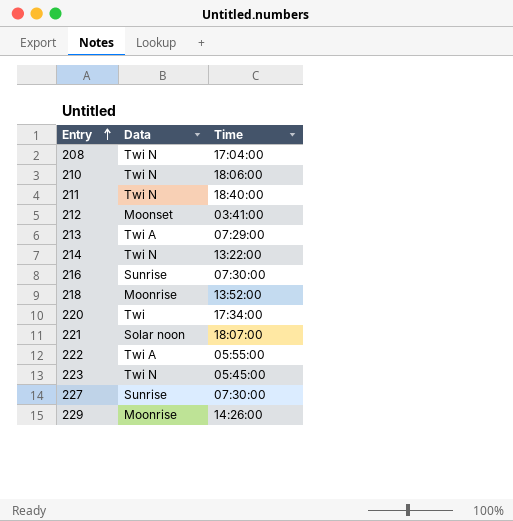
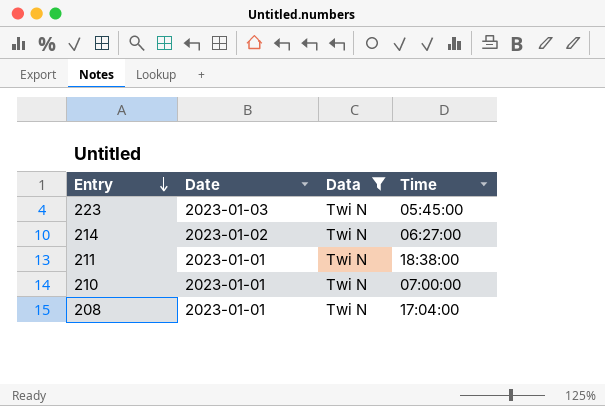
filter: none -> Data = Twi N
row order: Entry ascending -> Entry descending
column Date | position: none -> 2
214 | Time: 13:22:00 -> 06:27:00
211 | Time: 18:40:00 -> 18:38:00
210 | Time: 18:06:00 -> 07:00:00

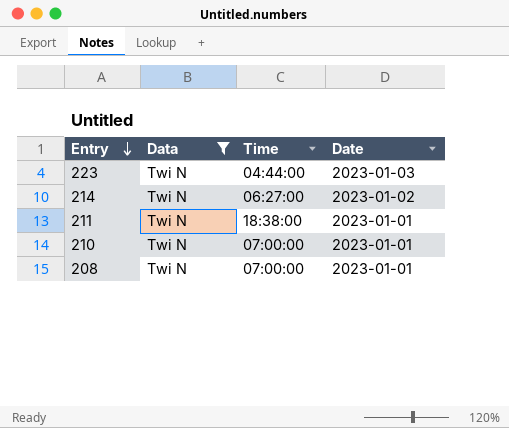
column Date | position: 2 -> 4
223 | Time: 05:45:00 -> 04:44:00
208 | Time: 17:04:00 -> 07:00:00

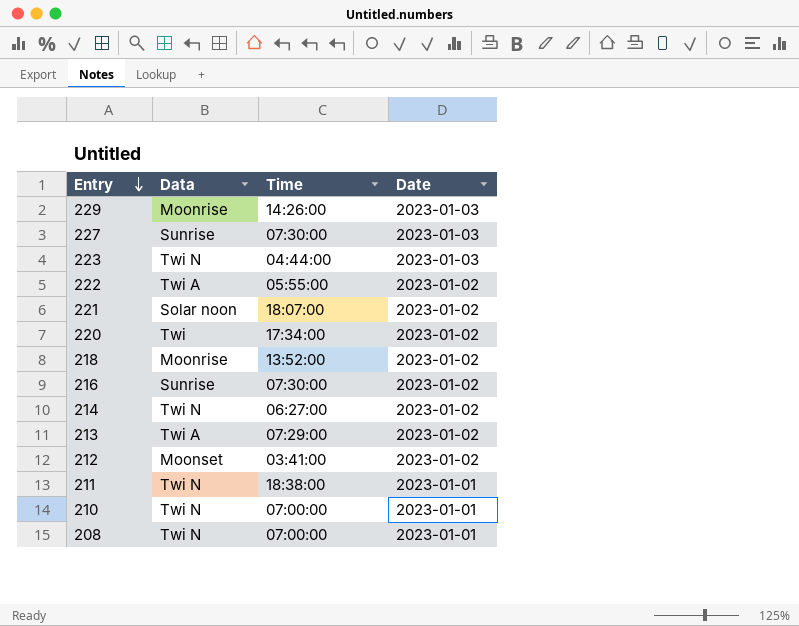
filter: Data = Twi N -> none

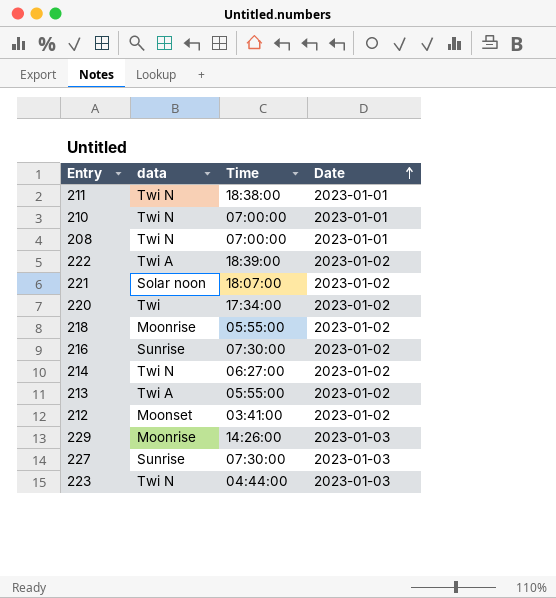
row order: Entry descending -> Date ascending
column name: Data -> data
222 | Time: 05:55:00 -> 18:39:00
218 | Time: 13:52:00 -> 05:55:00
213 | Time: 07:29:00 -> 05:55:00

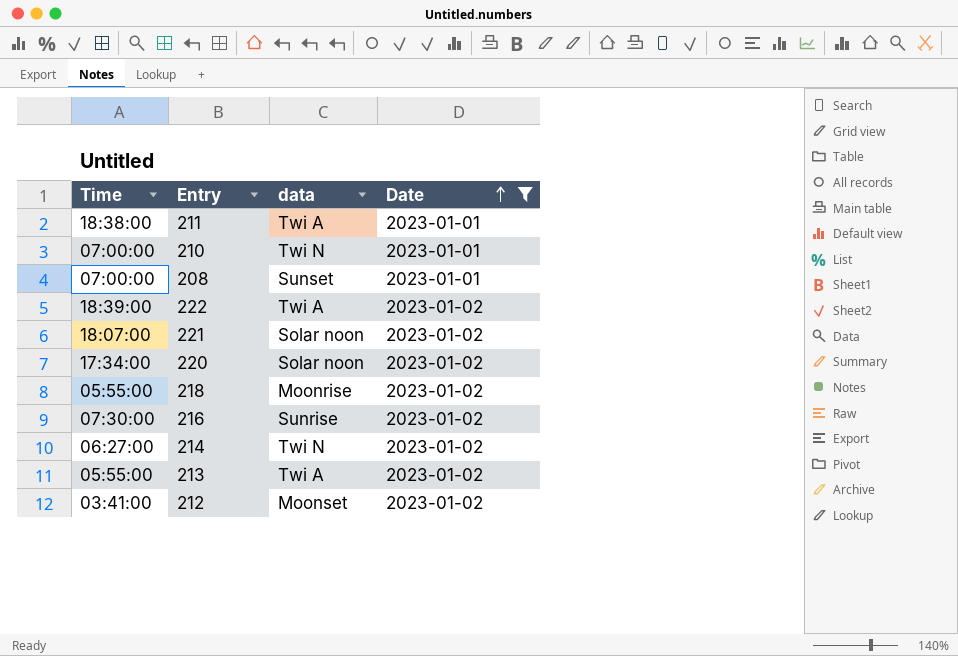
filter: none -> Date != 2023-01-03
column Time | position: 3 -> 1
211 | data: Twi N -> Twi A
208 | data: Twi N -> Sunset
220 | data: Twi -> Solar noon

